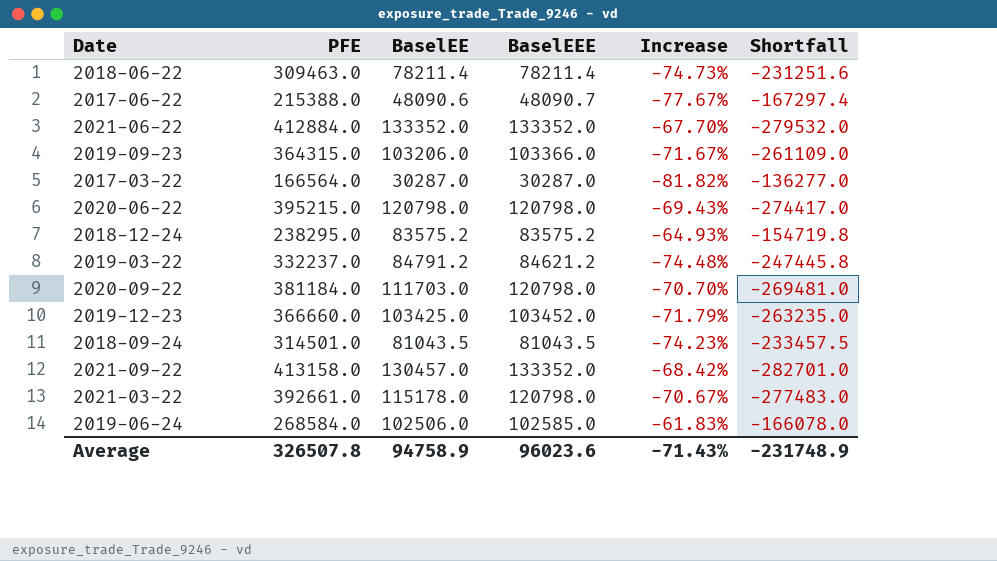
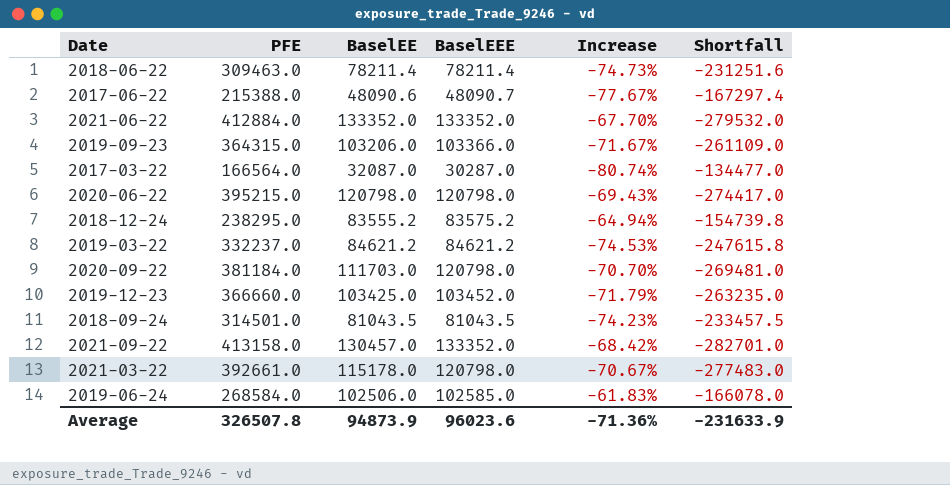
2017-03-22 | BaselEE: 30287.0 -> 32087.0
2017-03-22 | Increase: -81.82% -> -80.74%
2017-03-22 | Shortfall: -136277.0 -> -134477.0
2018-12-24 | BaselEE: 83575.2 -> 83555.2
2018-12-24 | Increase: -64.93% -> -64.94%
2018-12-24 | Shortfall: -154719.8 -> -154739.8
2019-03-22 | BaselEE: 84791.2 -> 84621.2
2019-03-22 | Increase: -74.48% -> -74.53%
2019-03-22 | Shortfall: -247445.8 -> -247615.8
Average | BaselEE: 94758.9 -> 94873.9
Average | Increase: -71.43% -> -71.36%
Average | Shortfall: -231748.9 -> -231633.9

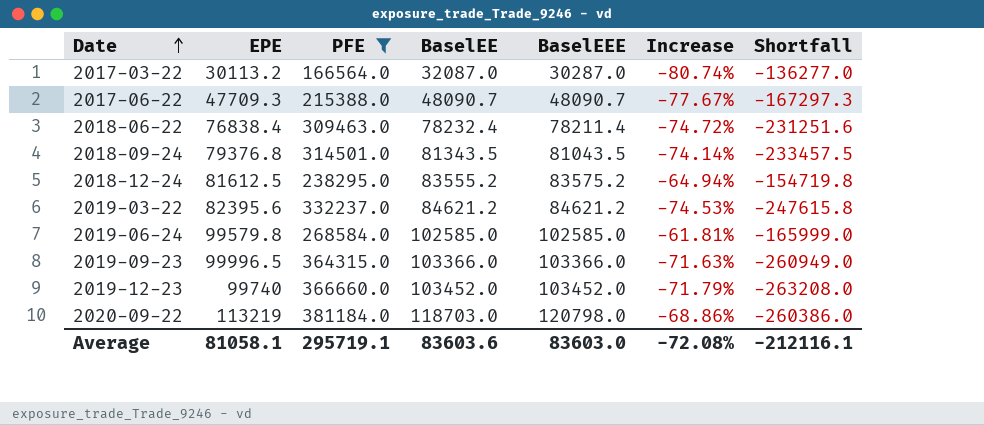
filter: none -> PFE <= 381184.0
row order: none -> Date ascending
column EPE | position: none -> 2
column Shortfall | formula: [BaselEE] - [PFE] -> [BaselEEE] - [PFE]
2017-06-22 | BaselEE: 48090.6 -> 48090.7
2018-06-22 | BaselEE: 78211.4 -> 78232.4
2018-06-22 | Increase: -74.73% -> -74.72%
2018-09-24 | BaselEE: 81043.5 -> 81343.5
2018-09-24 | Increase: -74.23% -> -74.14%
2019-06-24 | BaselEE: 102506.0 -> 102585.0
2019-06-24 | Increase: -61.83% -> -61.81%
2019-09-23 | BaselEE: 103206.0 -> 103366.0
2019-09-23 | Increase: -71.67% -> -71.63%
2019-12-23 | BaselEE: 103425.0 -> 103452.0
2020-09-22 | BaselEE: 111703.0 -> 118703.0
2020-09-22 | Increase: -70.70% -> -68.86%
Average | PFE: 326507.8 -> 295719.1
Average | BaselEE: 94873.9 -> 83603.6
Average | BaselEEE: 96023.6 -> 83603.0
Average | Increase: -71.36% -> -72.08%
Average | Shortfall: -231633.9 -> -212116.1

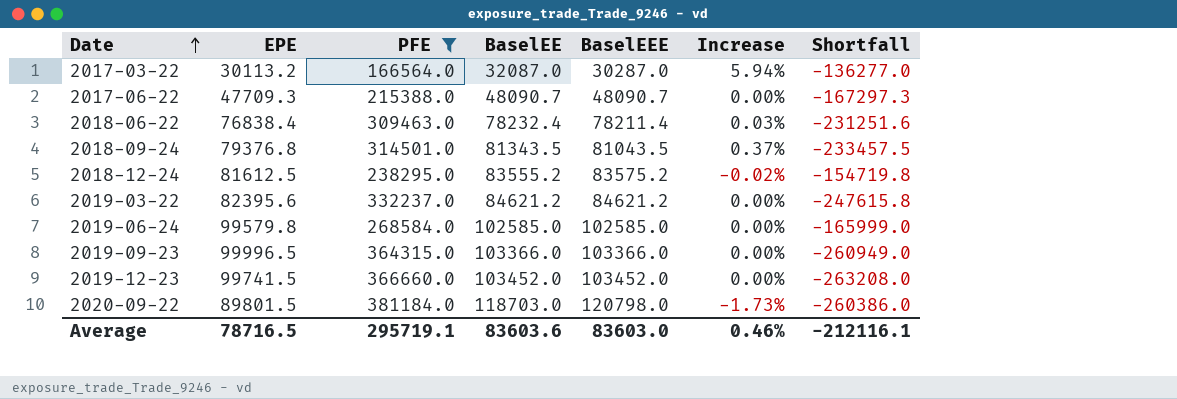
column Increase | formula: ([BaselEE] - [PFE]) / [PFE] -> ([BaselEE] - [BaselEEE]) / [BaselEEE]
2019-12-23 | EPE: 99740 -> 99741.5
2020-09-22 | EPE: 113219 -> 89801.5
Average | EPE: 81058.1 -> 78716.5
Average | Increase: -72.08% -> 0.46%

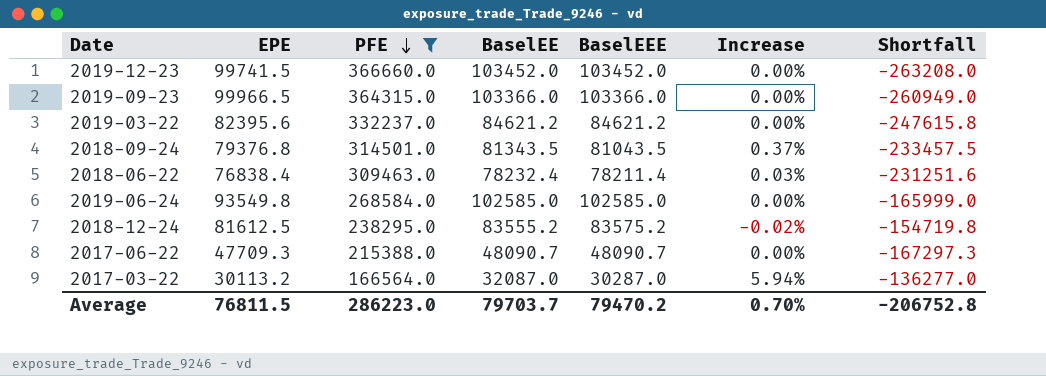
row order: Date ascending -> PFE descending
row 2020-09-22: 89801.5 | 381184.0 | 118703.0 | 120798.0 | -1.73% | -260386.0 -> none
2019-09-23 | EPE: 99996.5 -> 99966.5
2019-06-24 | EPE: 99579.8 -> 93549.8
Average | EPE: 78716.5 -> 76811.5
Average | PFE: 295719.1 -> 286223.0
Average | BaselEE: 83603.6 -> 79703.7
Average | BaselEEE: 83603.0 -> 79470.2
Average | Increase: 0.46% -> 0.70%
Average | Shortfall: -212116.1 -> -206752.8

